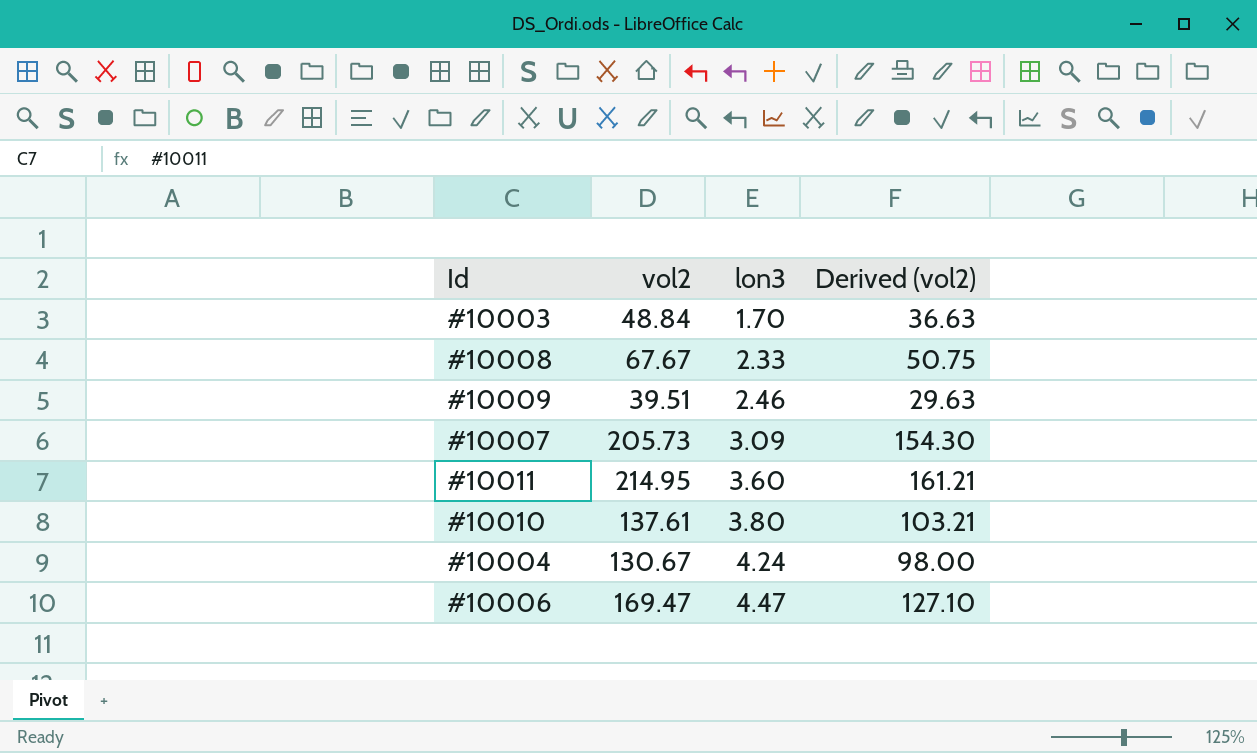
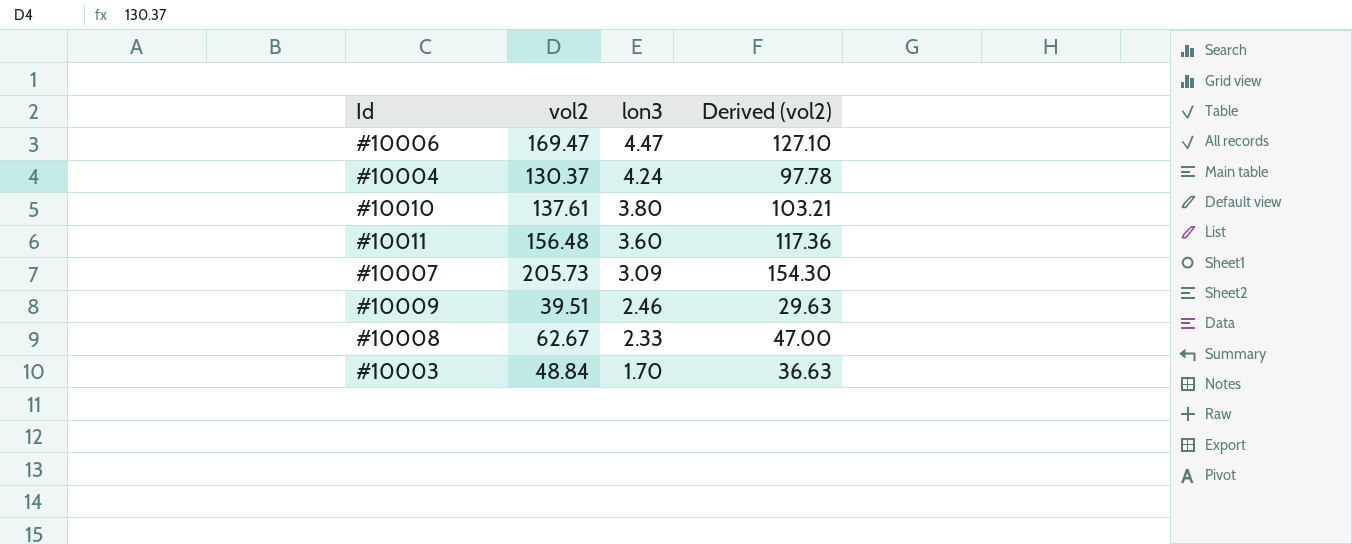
row order: lon3 ascending -> lon3 descending
#10004 | vol2: 130.67 -> 130.37
#10004 | Derived (vol2): 98.00 -> 97.78
#10011 | vol2: 214.95 -> 156.48
#10011 | Derived (vol2): 161.21 -> 117.36
#10008 | vol2: 67.67 -> 62.67
#10008 | Derived (vol2): 50.75 -> 47.00

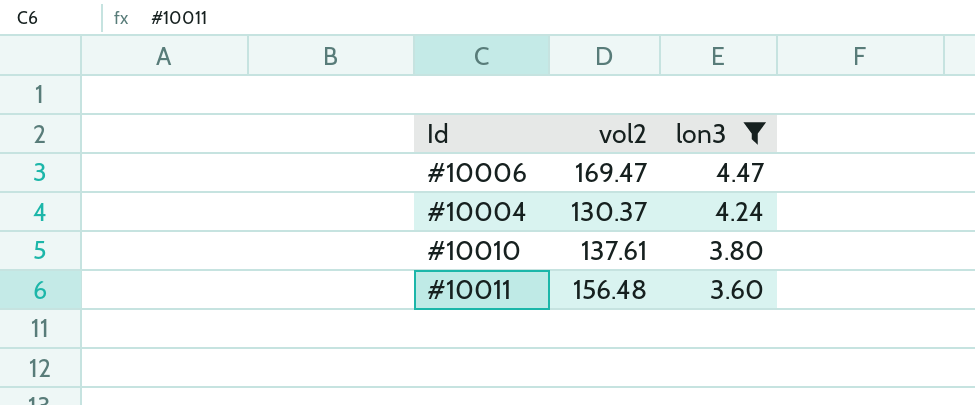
filter: none -> lon3 >= 3.60
column Derived (vol2) | formula: [vol2] * 0.75 -> none

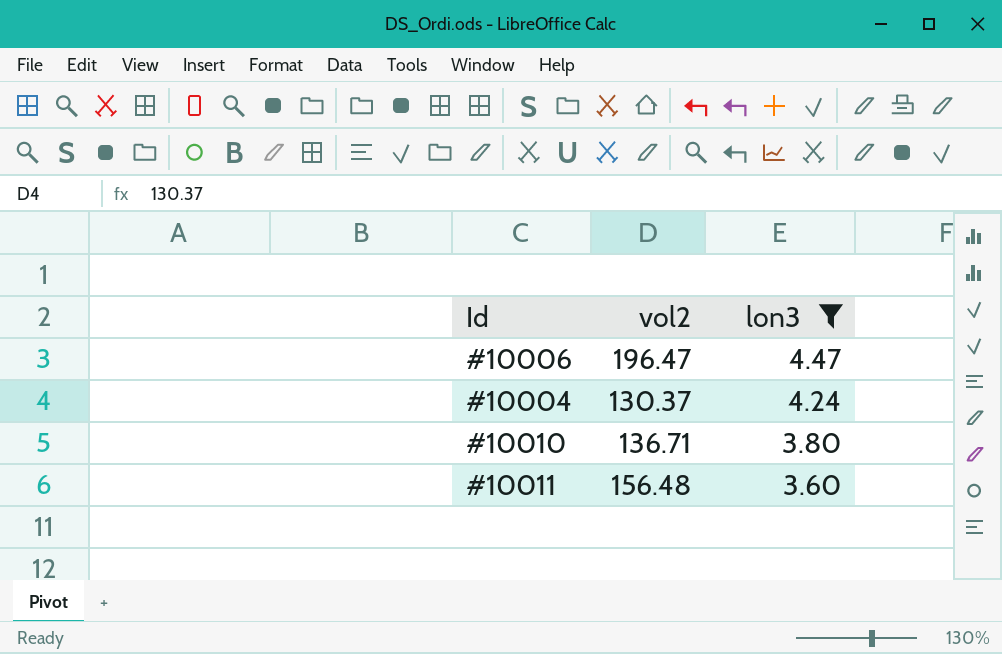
#10006 | vol2: 169.47 -> 196.47
#10010 | vol2: 137.61 -> 136.71

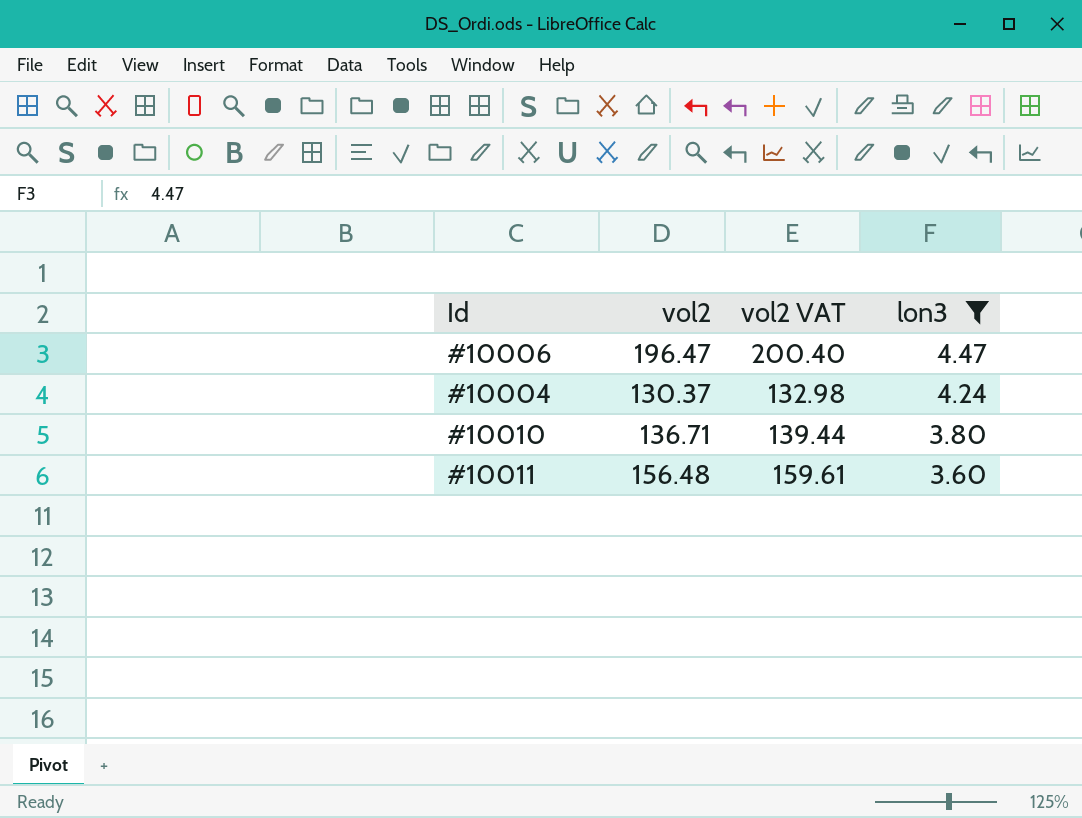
column vol2 VAT | formula: none -> [vol2] * 1.02

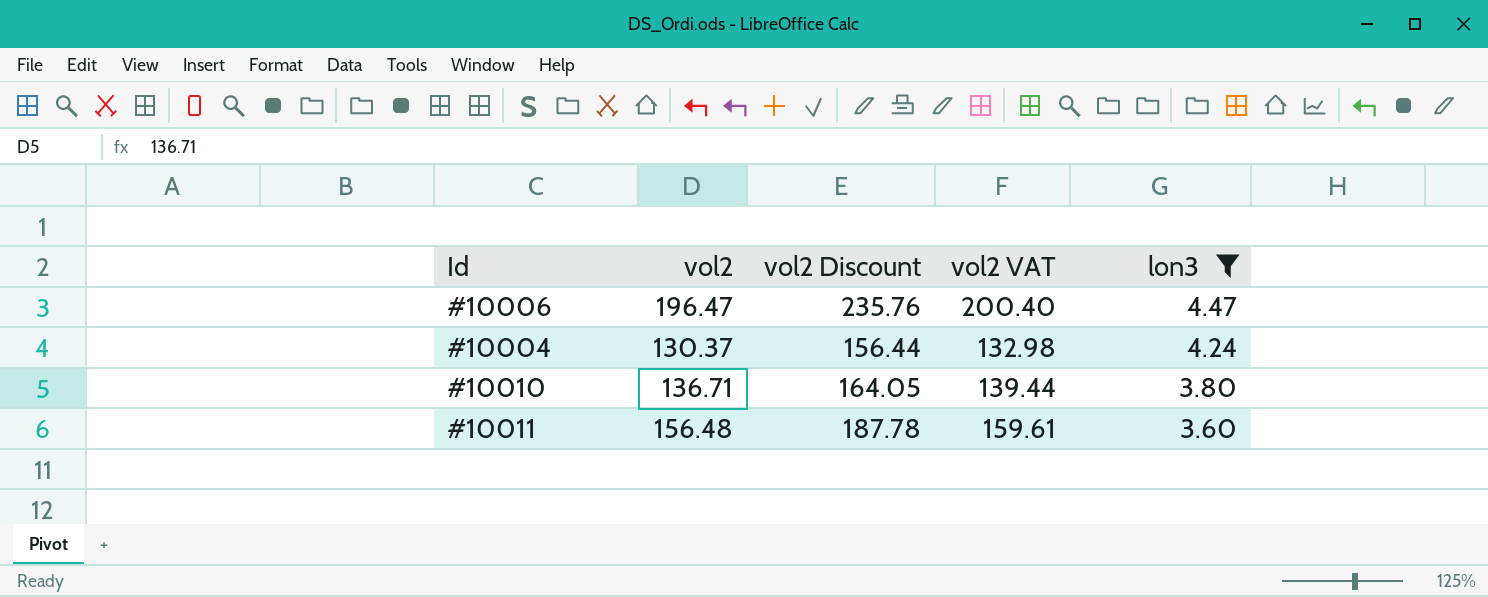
column vol2 Discount | formula: none -> [vol2] * 1.2

